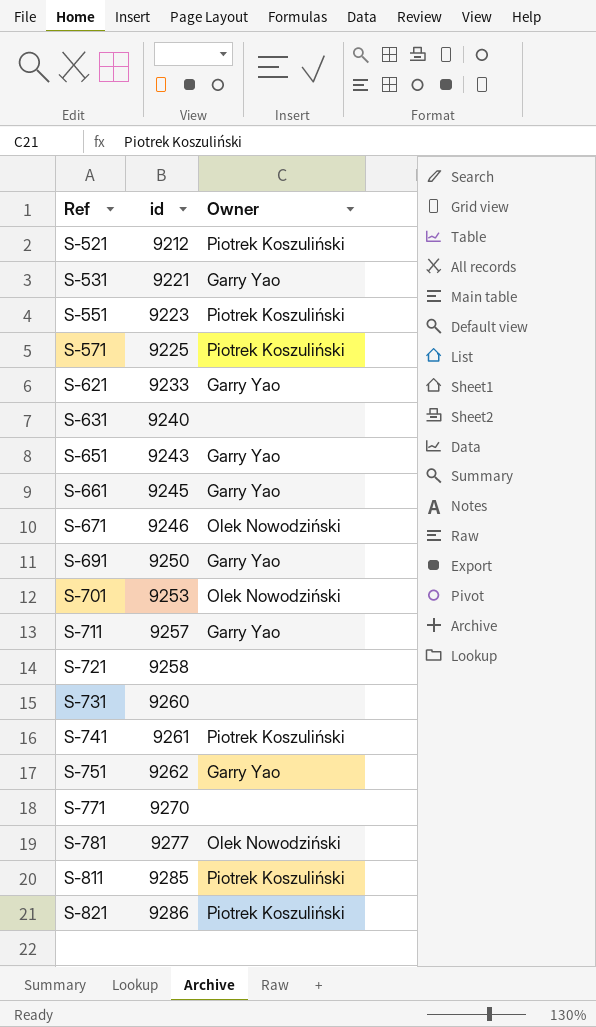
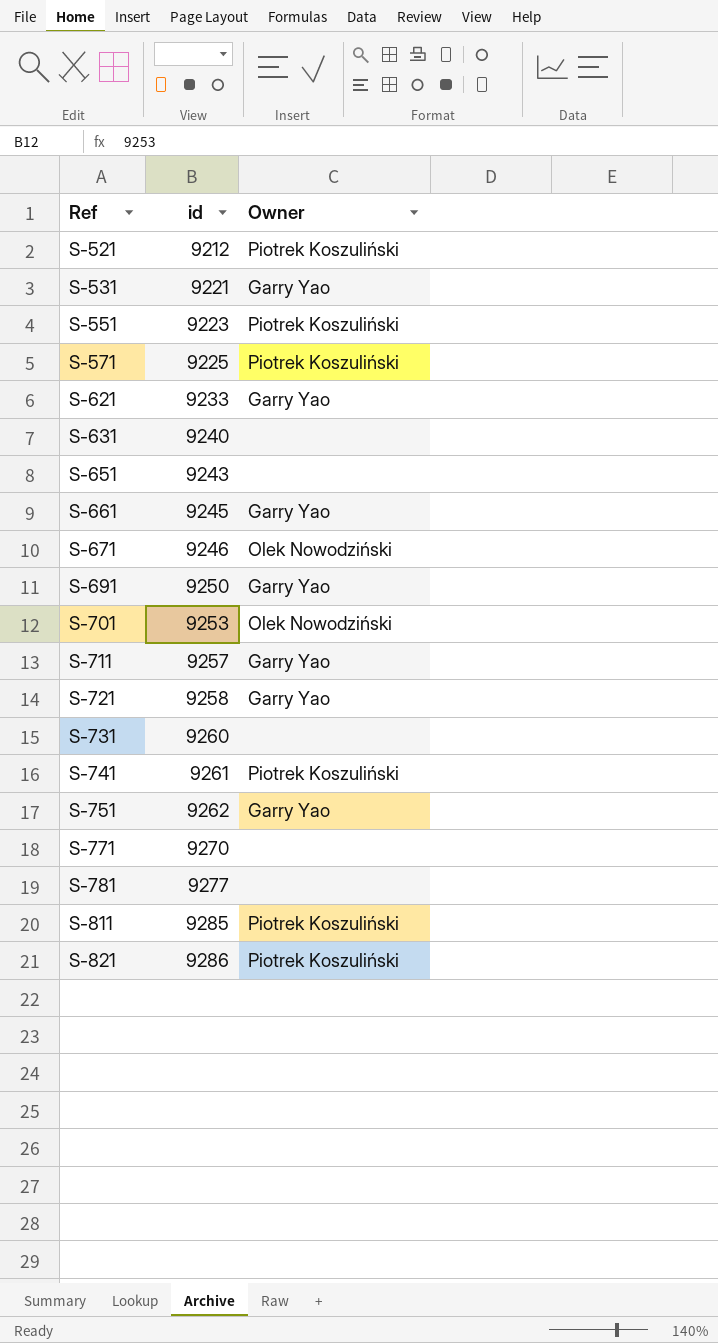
S-651 | Owner: Garry Yao -> none
S-721 | Owner: none -> Garry Yao
S-781 | Owner: Olek Nowodziński -> none

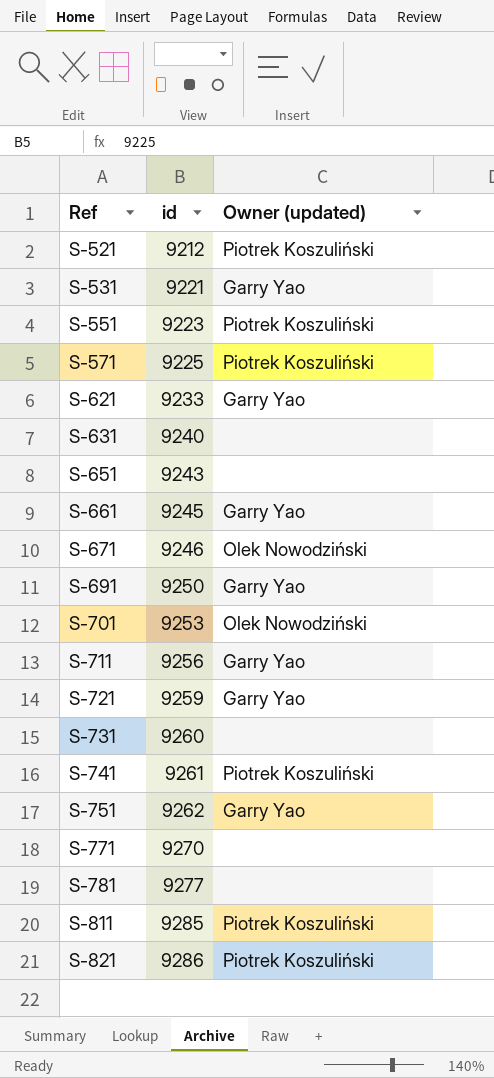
column name: Owner -> Owner (updated)
S-711 | id: 9257 -> 9256
S-721 | id: 9258 -> 9259

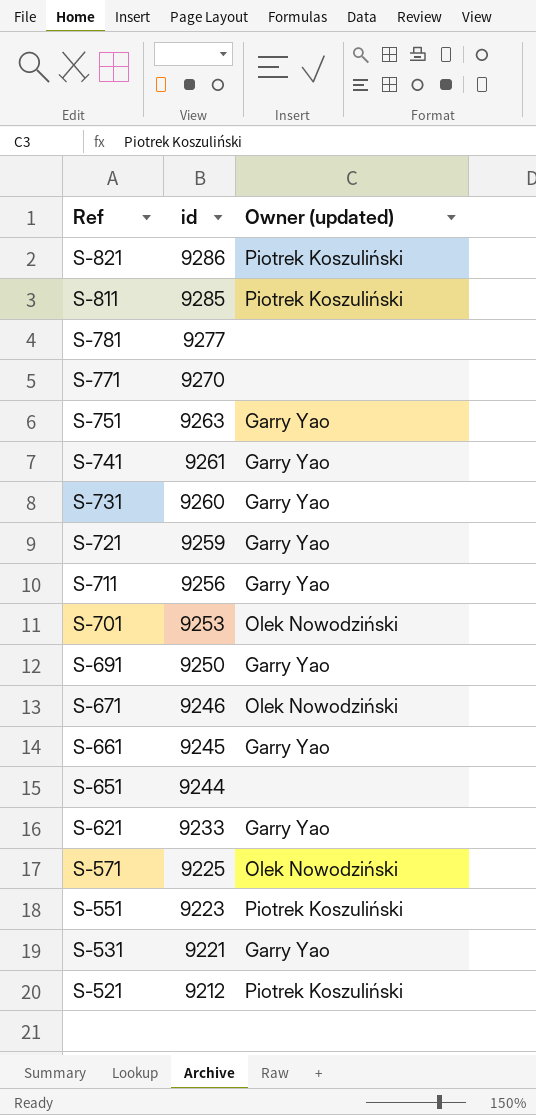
row order: Ref ascending -> Ref descending
row S-631: 9240 | none -> none
S-751 | id: 9262 -> 9263
S-741 | Owner (updated): Piotrek Koszuliński -> Garry Yao
S-731 | Owner (updated): none -> Garry Yao
S-651 | id: 9243 -> 9244
S-571 | Owner (updated): Piotrek Koszuliński -> Olek Nowodziński

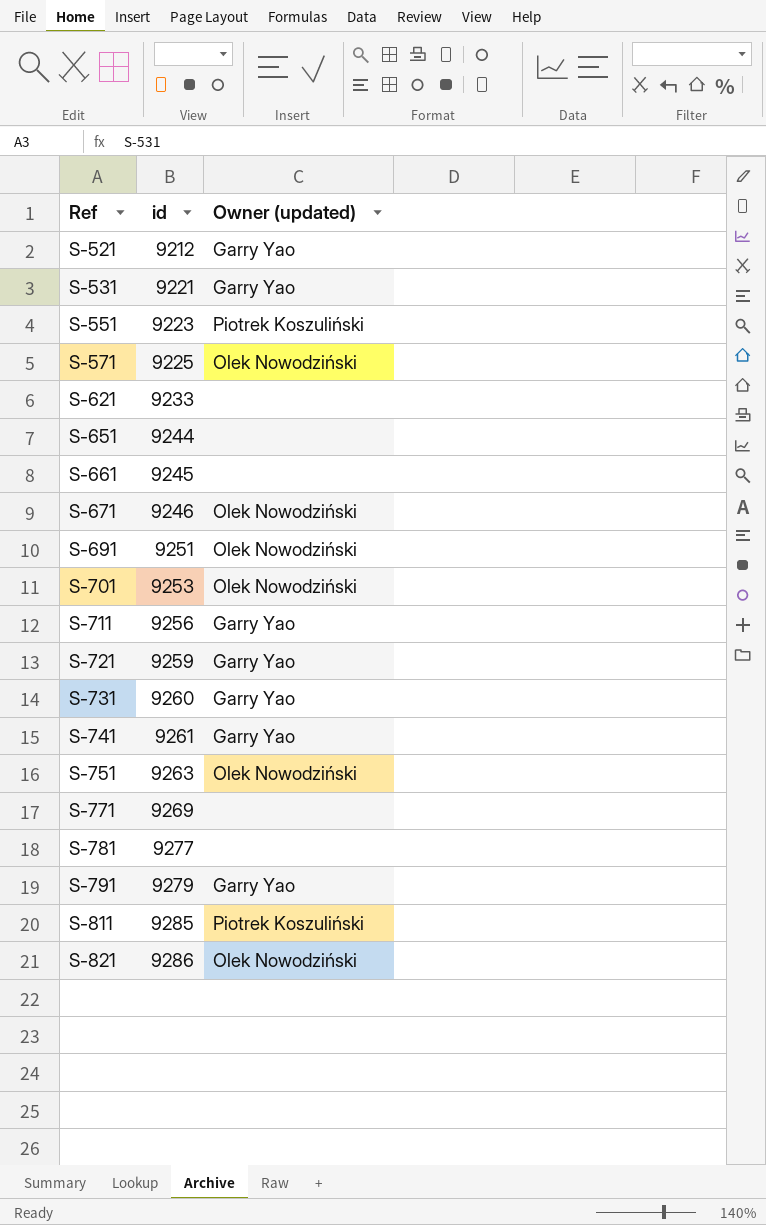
row order: Ref descending -> Ref ascending
S-521 | Owner (updated): Piotrek Koszuliński -> Garry Yao
S-621 | Owner (updated): Garry Yao -> none
S-661 | Owner (updated): Garry Yao -> none
S-691 | id: 9250 -> 9251
S-691 | Owner (updated): Garry Yao -> Olek Nowodziński
S-751 | Owner (updated): Garry Yao -> Olek Nowodziński
S-771 | id: 9270 -> 9269
row S-791: none -> 9279 | Garry Yao
S-821 | Owner (updated): Piotrek Koszuliński -> Olek Nowodziński

